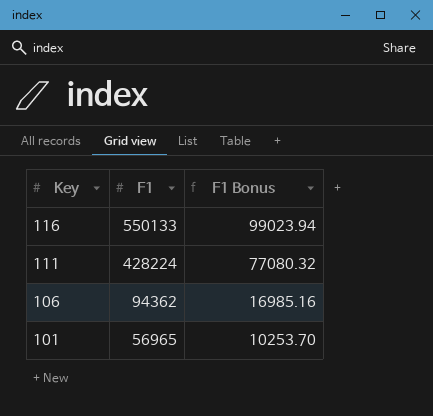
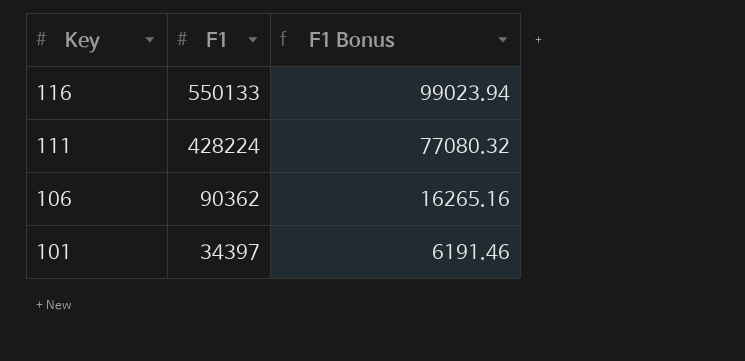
106 | F1: 94362 -> 90362
106 | F1 Bonus: 16985.16 -> 16265.16
101 | F1: 56965 -> 34397
101 | F1 Bonus: 10253.70 -> 6191.46

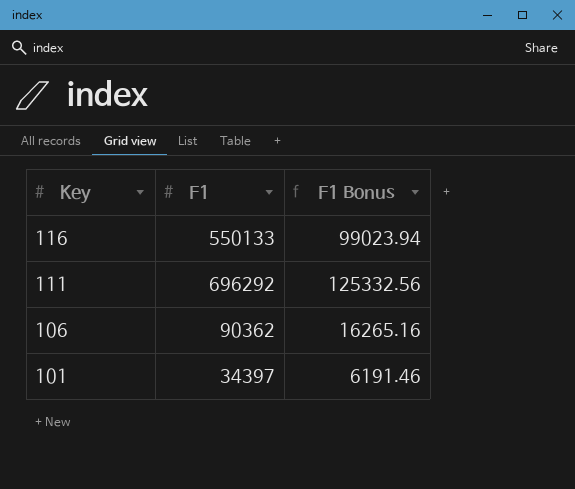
111 | F1: 428224 -> 696292
111 | F1 Bonus: 77080.32 -> 125332.56

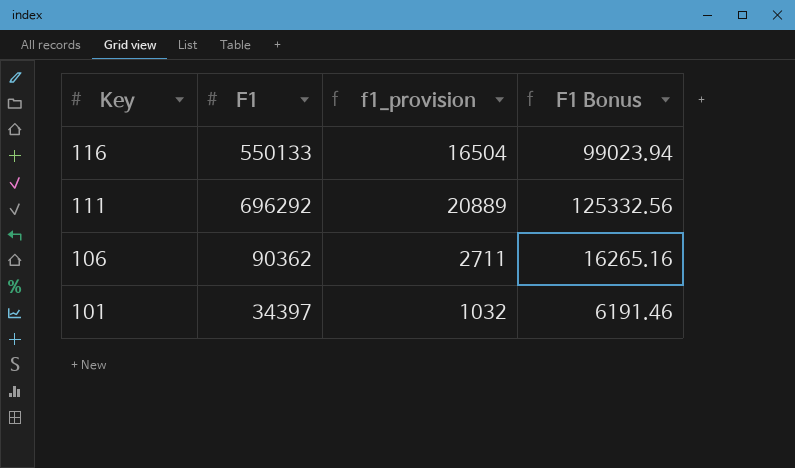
column f1_provision | formula: none -> [F1] * 0.03

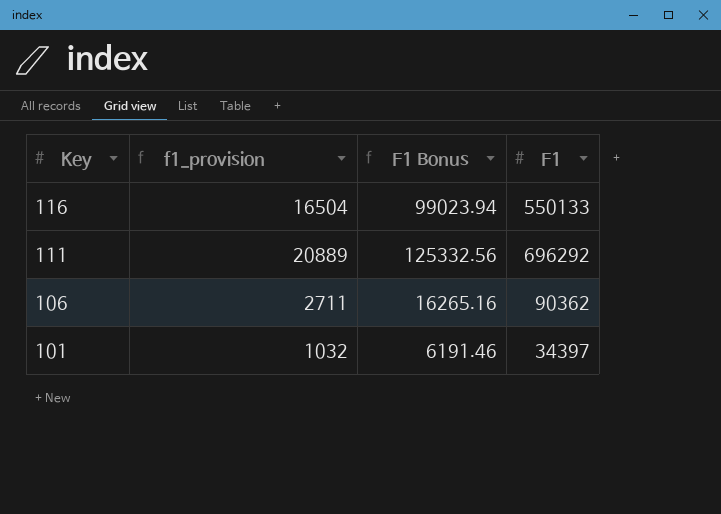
column F1 | position: 2 -> 4

